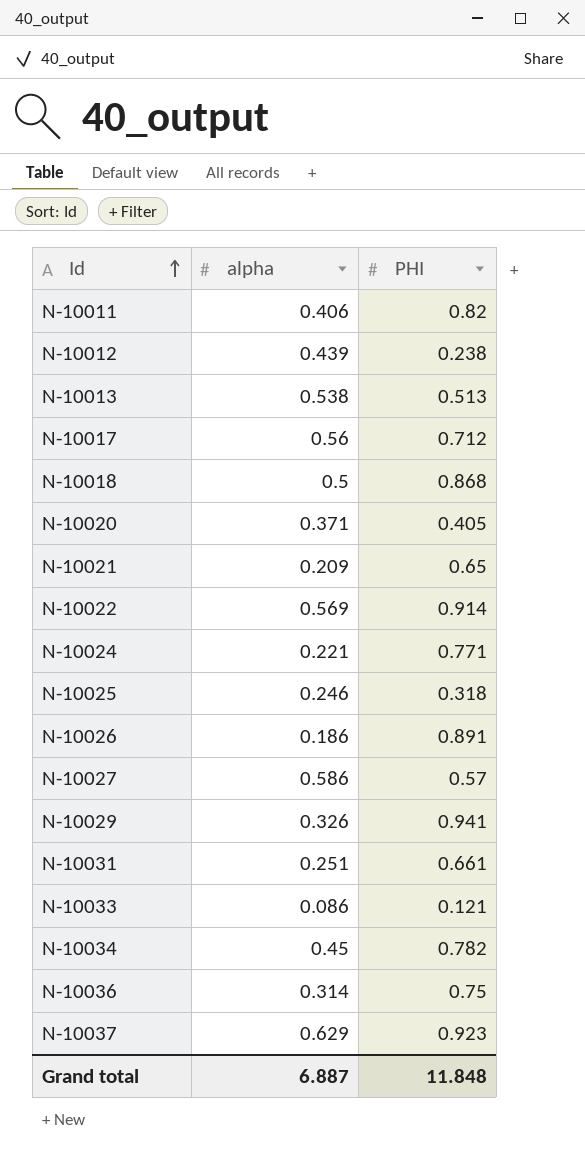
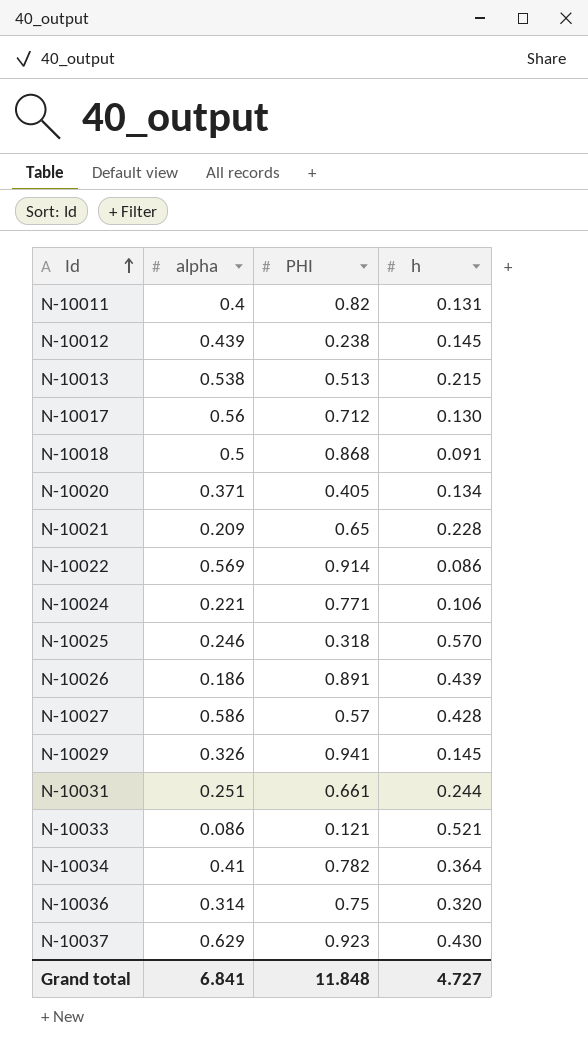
column h | position: none -> 4
N-10011 | alpha: 0.406 -> 0.4
N-10034 | alpha: 0.45 -> 0.41
Grand total | alpha: 6.887 -> 6.841

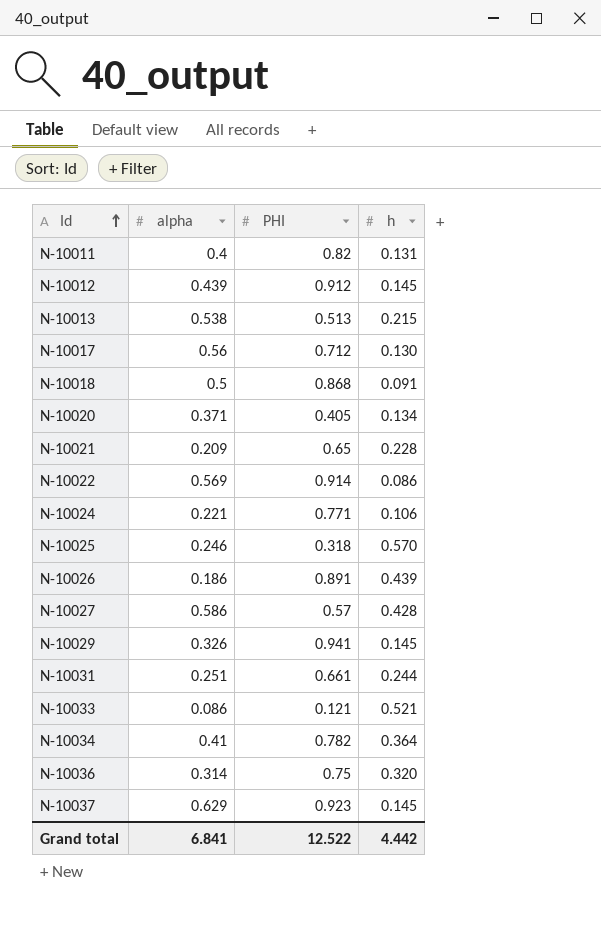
N-10012 | PHI: 0.238 -> 0.912
N-10037 | h: 0.430 -> 0.145
Grand total | PHI: 11.848 -> 12.522
Grand total | h: 4.727 -> 4.442

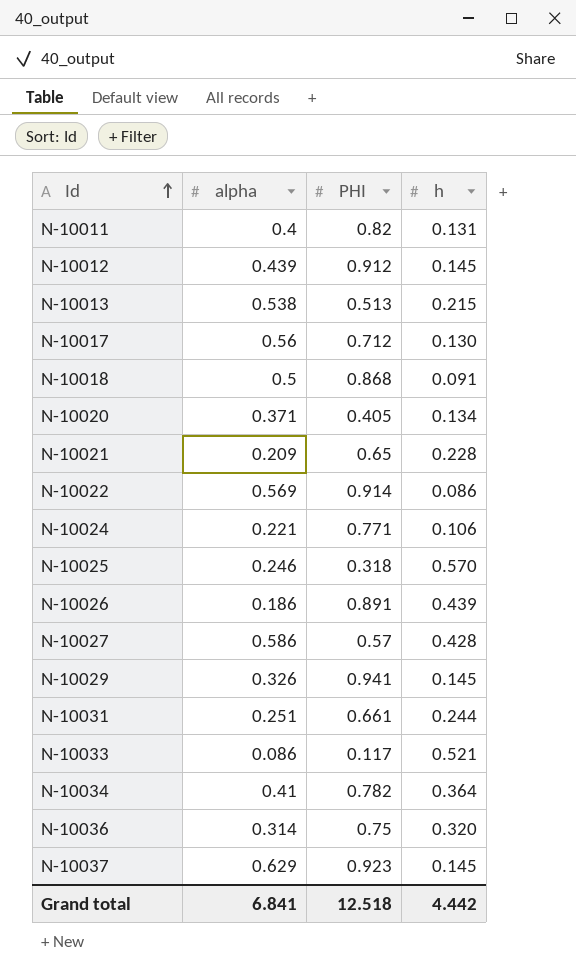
N-10033 | PHI: 0.121 -> 0.117
Grand total | PHI: 12.522 -> 12.518

